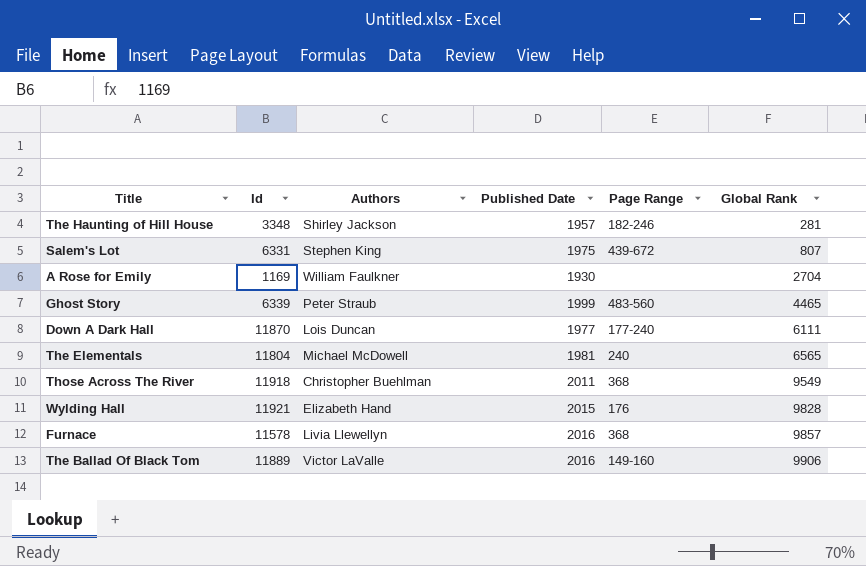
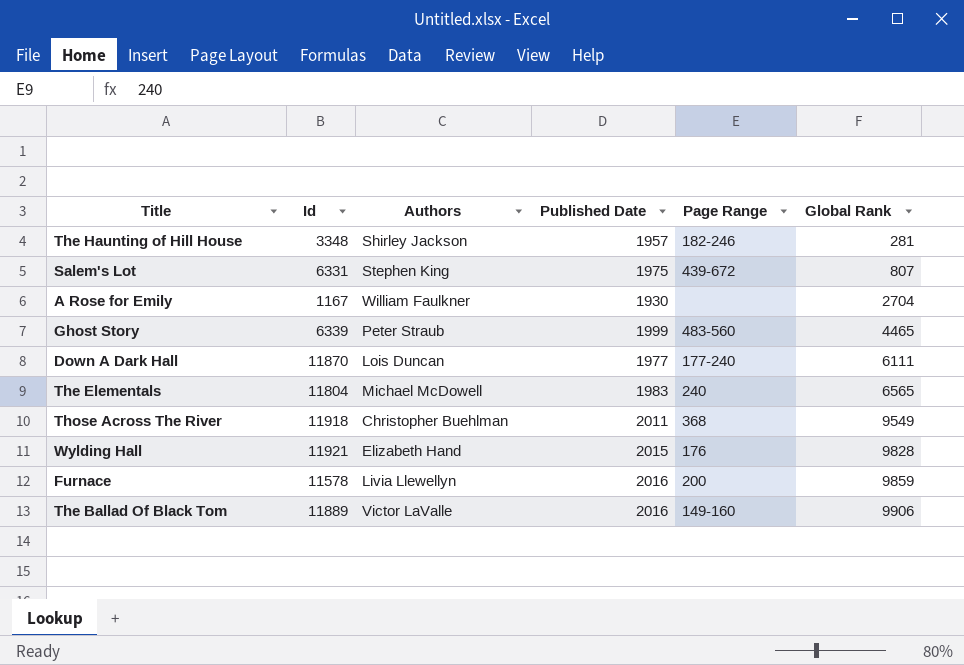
A Rose for Emily | Id: 1169 -> 1167
The Elementals | Published Date: 1981 -> 1983
Furnace | Page Range: 368 -> 200
Furnace | Global Rank: 9857 -> 9859

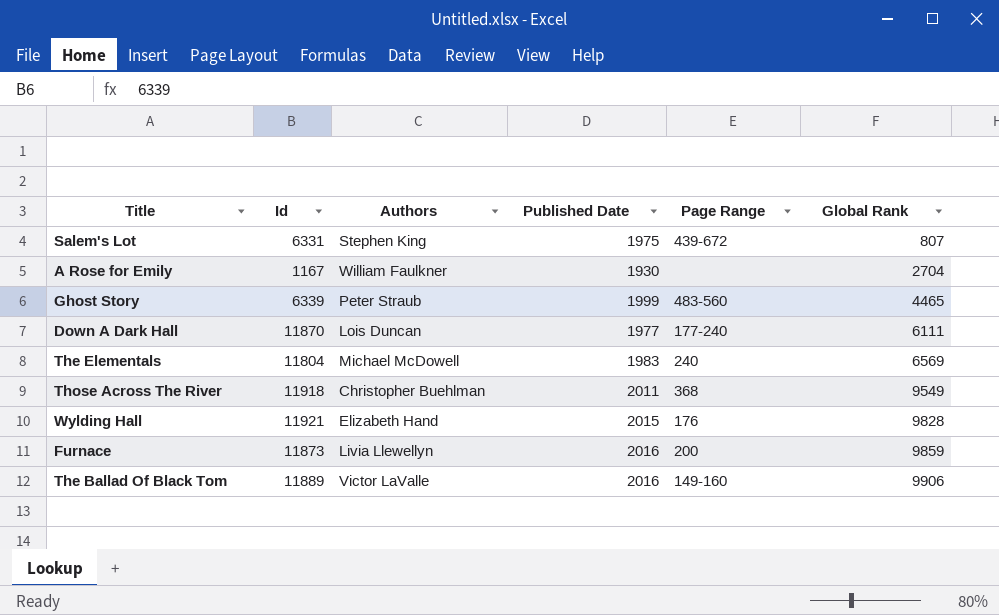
row The Haunting of Hill House: 3348 | Shirley Jackson | 1957 | 182-246 | 281 -> none
The Elementals | Global Rank: 6565 -> 6569
Furnace | Id: 11578 -> 11873

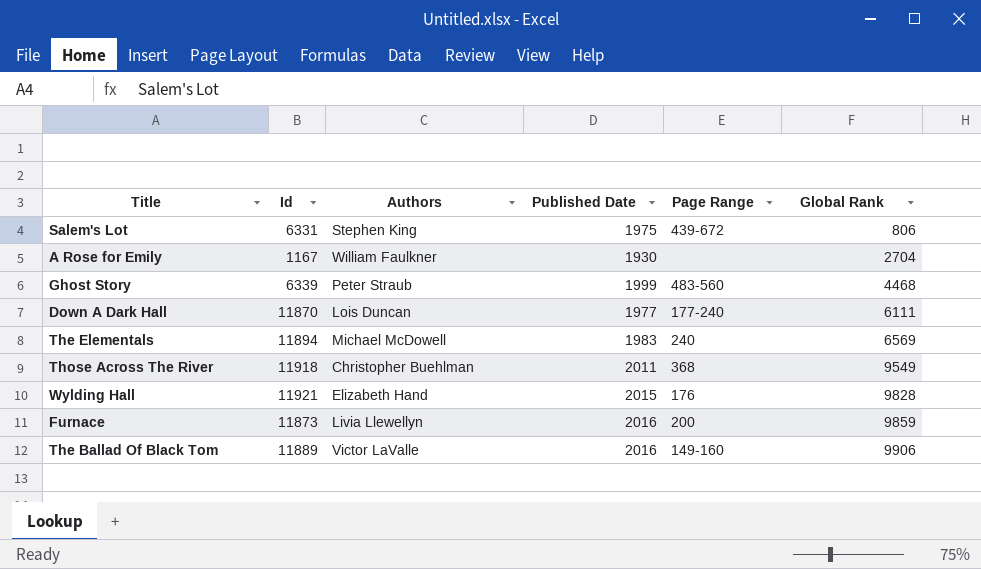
Salem's Lot | Global Rank: 807 -> 806
Ghost Story | Global Rank: 4465 -> 4468
The Elementals | Id: 11804 -> 11894

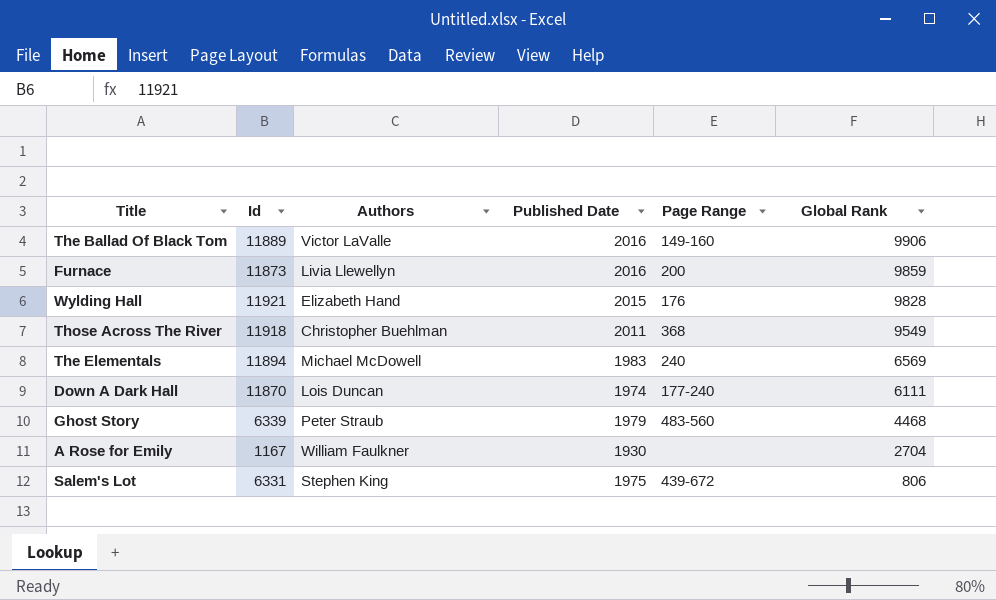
row order: Global Rank ascending -> Global Rank descending
Down A Dark Hall | Published Date: 1977 -> 1974
Ghost Story | Published Date: 1999 -> 1979

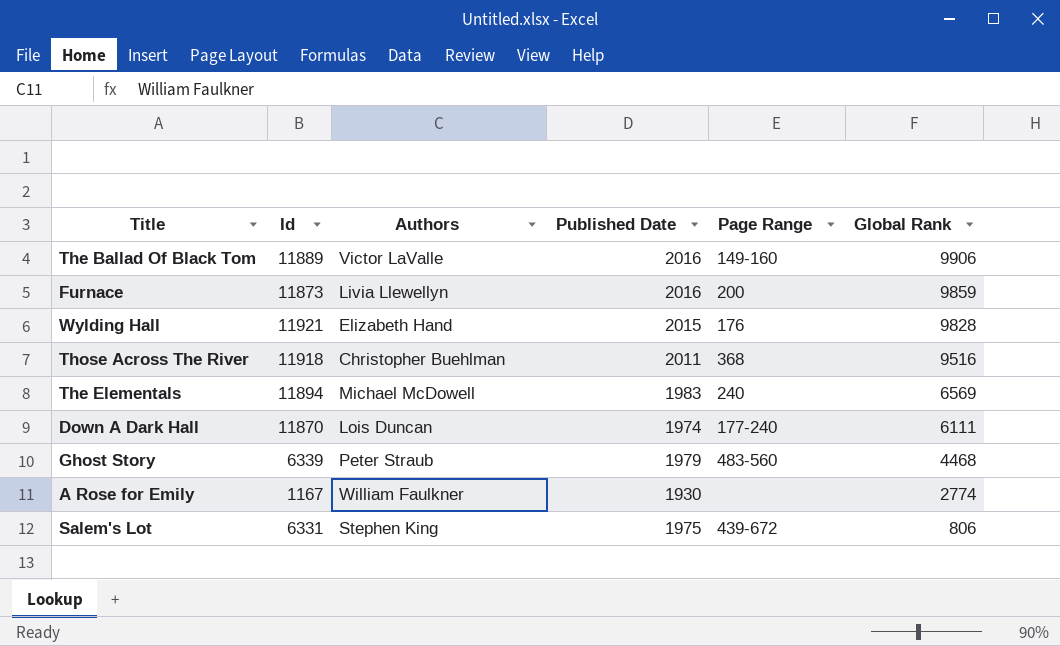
Those Across The River | Global Rank: 9549 -> 9516
A Rose for Emily | Global Rank: 2704 -> 2774

